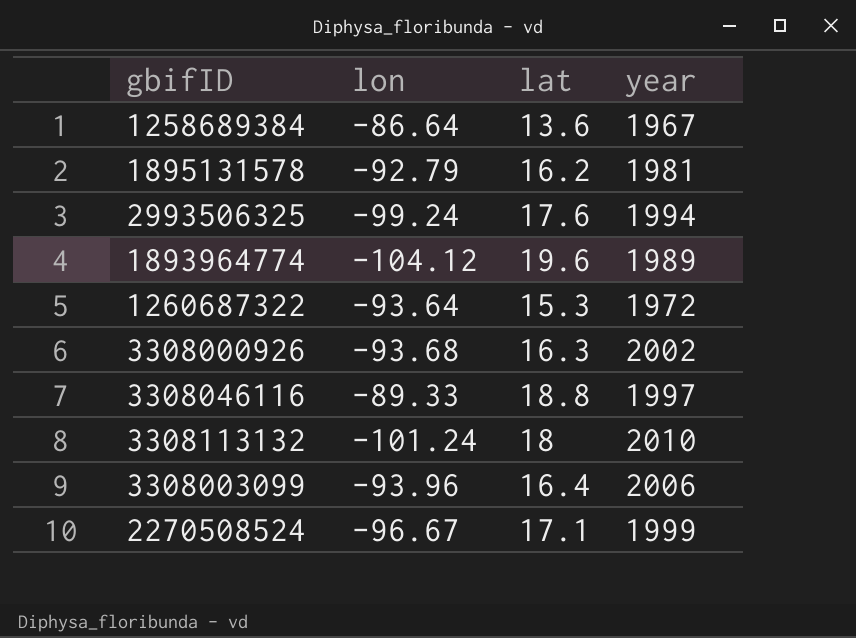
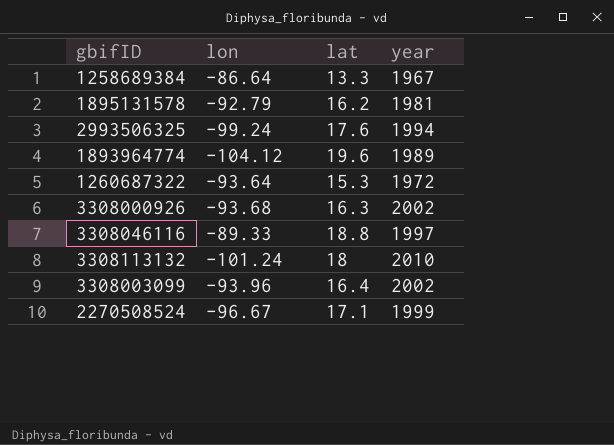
1258689384 | lat: 13.6 -> 13.3
3308003099 | year: 2006 -> 2002

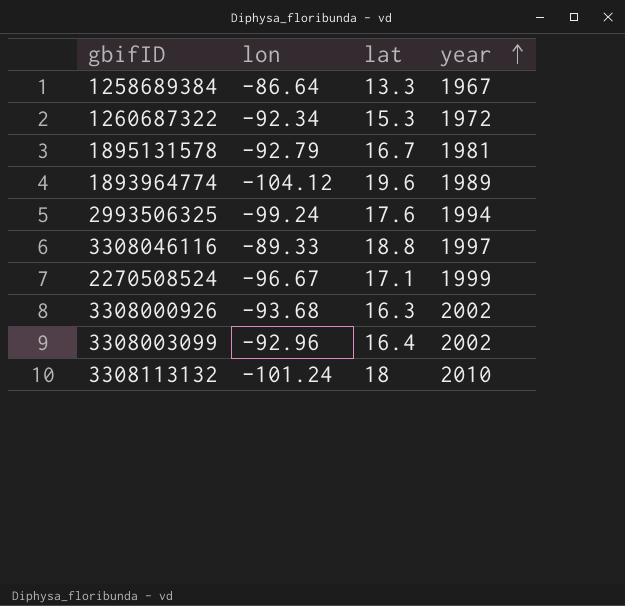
row order: none -> year ascending
1260687322 | lon: -93.64 -> -92.34
1895131578 | lat: 16.2 -> 16.7
3308003099 | lon: -93.96 -> -92.96

